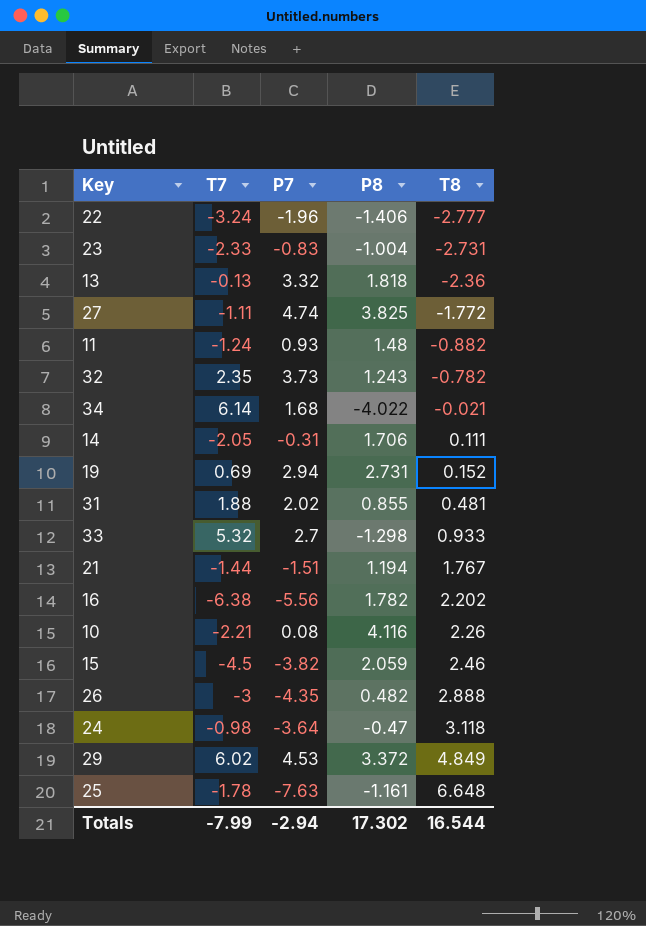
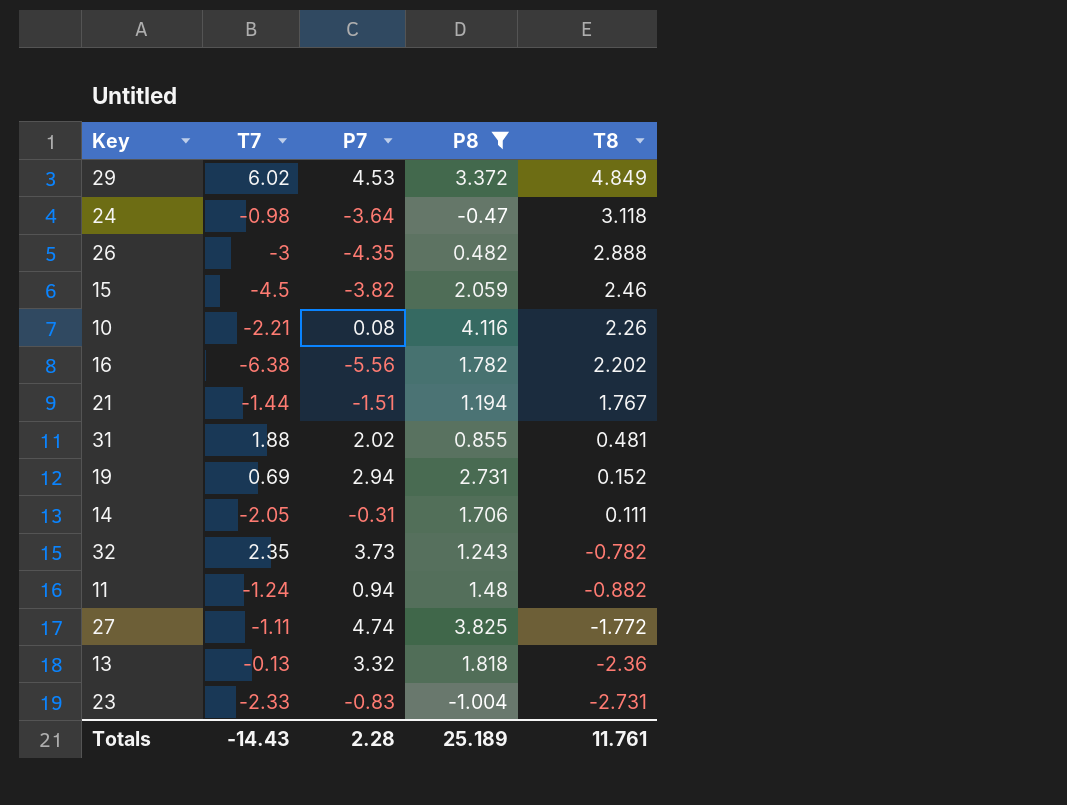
filter: none -> P8 >= -1.004
row order: T8 ascending -> T8 descending
11 | P7: 0.93 -> 0.94
Totals | T7: -7.99 -> -14.43
Totals | P7: -2.94 -> 2.28
Totals | P8: 17.302 -> 25.189
Totals | T8: 16.544 -> 11.761

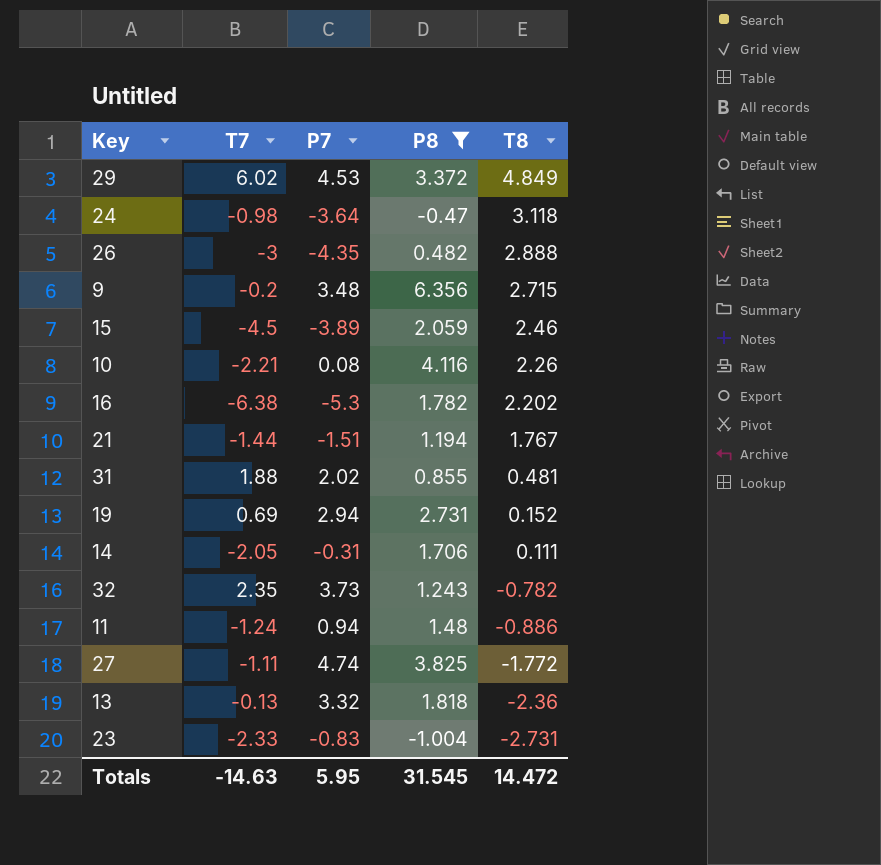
row 9: none -> -0.2 | 3.48 | 6.356 | 2.715
15 | P7: -3.82 -> -3.89
16 | P7: -5.56 -> -5.3
11 | T8: -0.882 -> -0.886
Totals | T7: -14.43 -> -14.63
Totals | P7: 2.28 -> 5.95
Totals | P8: 25.189 -> 31.545
Totals | T8: 11.761 -> 14.472

